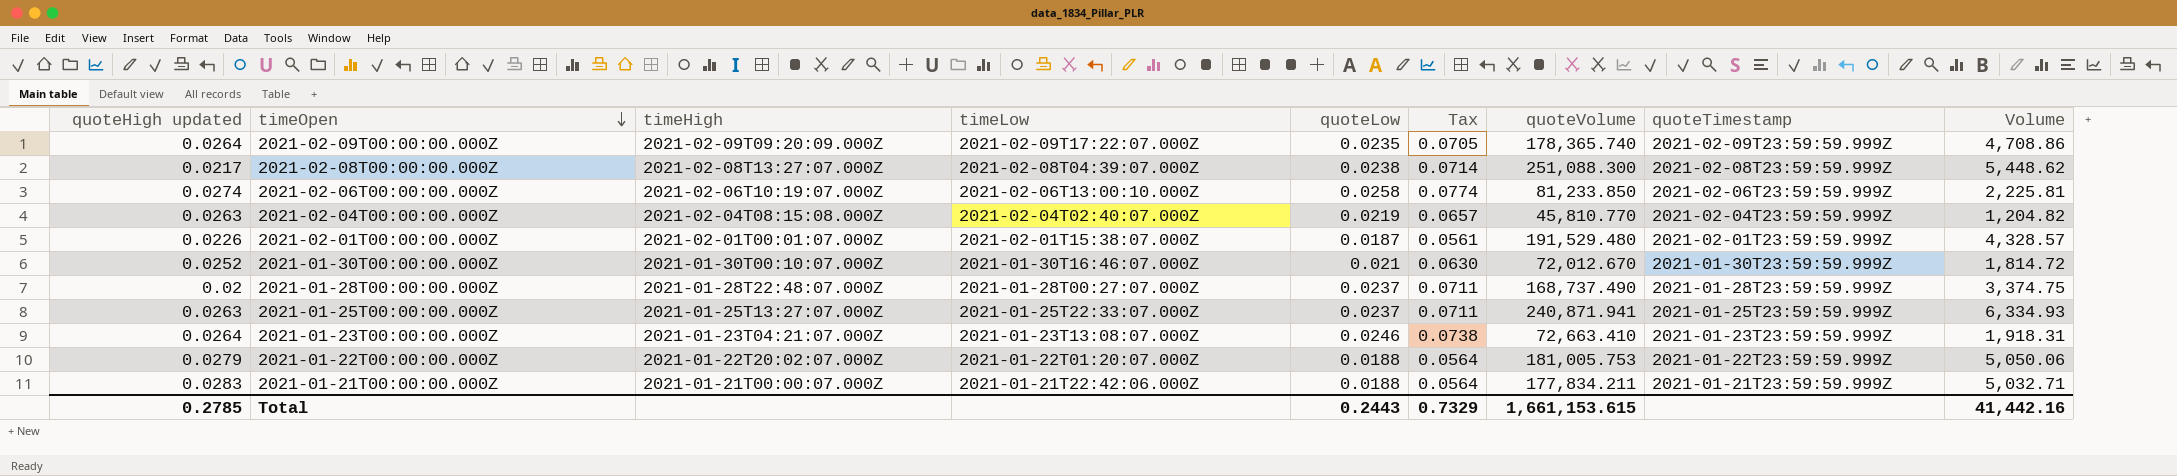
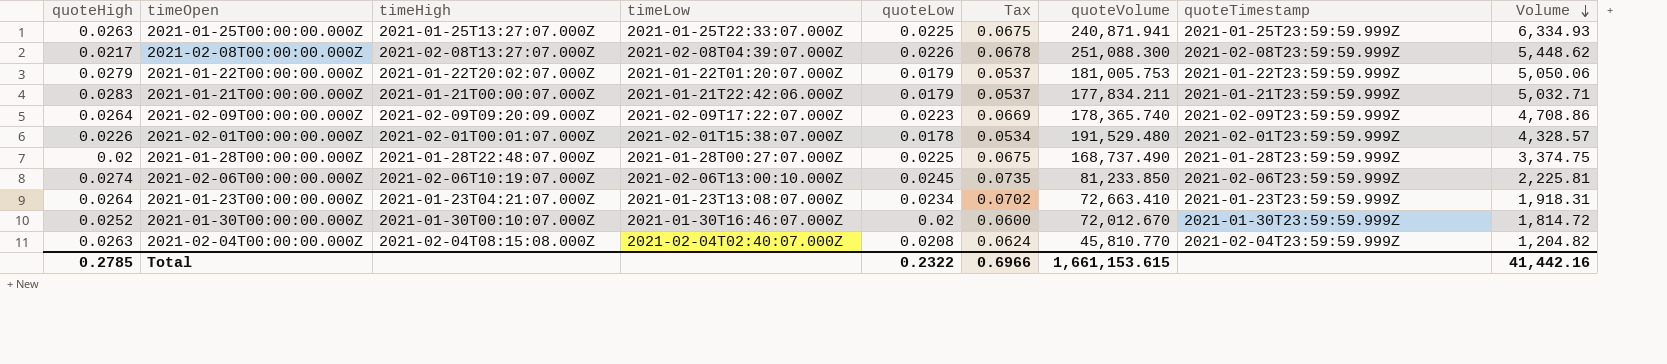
row order: timeOpen descending -> Volume descending
column name: quoteHigh updated -> quoteHigh
2021-01-25T00:00:00.000Z | quoteLow: 0.0237 -> 0.0225
2021-01-25T00:00:00.000Z | Tax: 0.0711 -> 0.0675
2021-02-08T00:00:00.000Z | quoteLow: 0.0238 -> 0.0226
2021-02-08T00:00:00.000Z | Tax: 0.0714 -> 0.0678
2021-01-22T00:00:00.000Z | quoteLow: 0.0188 -> 0.0179
2021-01-22T00:00:00.000Z | Tax: 0.0564 -> 0.0537
2021-01-21T00:00:00.000Z | quoteLow: 0.0188 -> 0.0179
2021-01-21T00:00:00.000Z | Tax: 0.0564 -> 0.0537
2021-02-09T00:00:00.000Z | quoteLow: 0.0235 -> 0.0223
2021-02-09T00:00:00.000Z | Tax: 0.0705 -> 0.0669
2021-02-01T00:00:00.000Z | quoteLow: 0.0187 -> 0.0178
2021-02-01T00:00:00.000Z | Tax: 0.0561 -> 0.0534
2021-01-28T00:00:00.000Z | quoteLow: 0.0237 -> 0.0225
2021-01-28T00:00:00.000Z | Tax: 0.0711 -> 0.0675
2021-02-06T00:00:00.000Z | quoteLow: 0.0258 -> 0.0245
2021-02-06T00:00:00.000Z | Tax: 0.0774 -> 0.0735
2021-01-23T00:00:00.000Z | quoteLow: 0.0246 -> 0.0234
2021-01-23T00:00:00.000Z | Tax: 0.0738 -> 0.0702
2021-01-30T00:00:00.000Z | quoteLow: 0.021 -> 0.02
2021-01-30T00:00:00.000Z | Tax: 0.0630 -> 0.0600
2021-02-04T00:00:00.000Z | quoteLow: 0.0219 -> 0.0208
2021-02-04T00:00:00.000Z | Tax: 0.0657 -> 0.0624
Total | quoteLow: 0.2443 -> 0.2322
Total | Tax: 0.7329 -> 0.6966

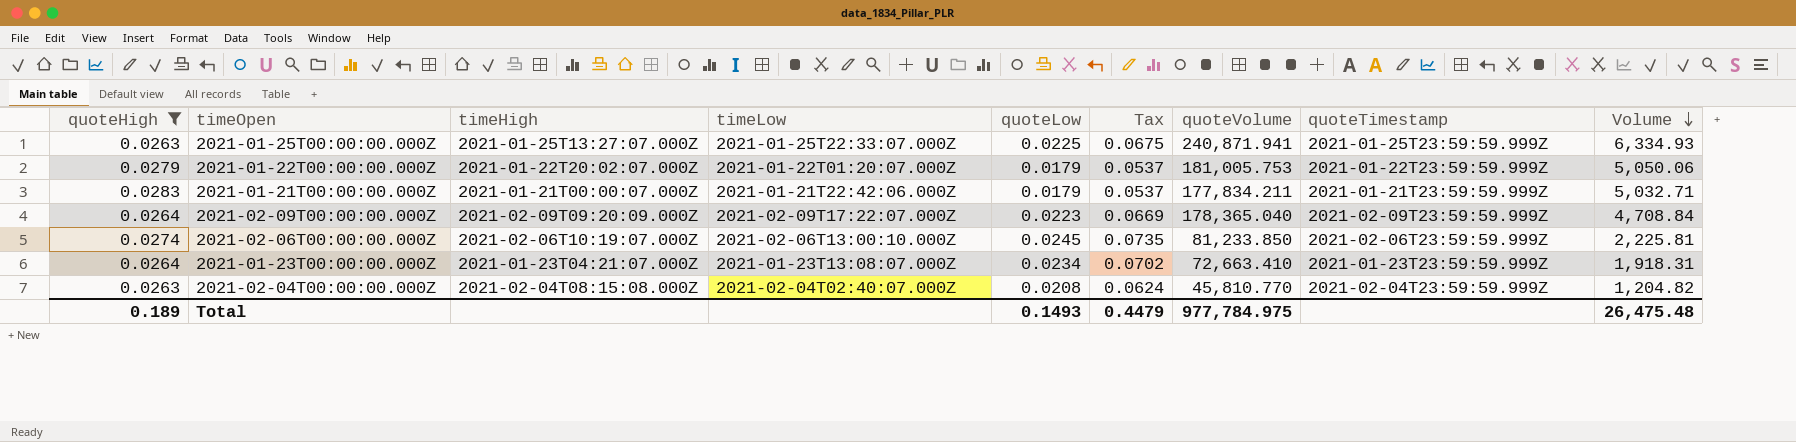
filter: none -> quoteHigh >= 0.0263
2021-02-09T00:00:00.000Z | quoteVolume: 178,365.740 -> 178,365.040
2021-02-09T00:00:00.000Z | Volume: 4,708.86 -> 4,708.84
Total | quoteHigh: 0.2785 -> 0.189
Total | quoteLow: 0.2322 -> 0.1493
Total | Tax: 0.6966 -> 0.4479
Total | quoteVolume: 1,661,153.615 -> 977,784.975
Total | Volume: 41,442.16 -> 26,475.48

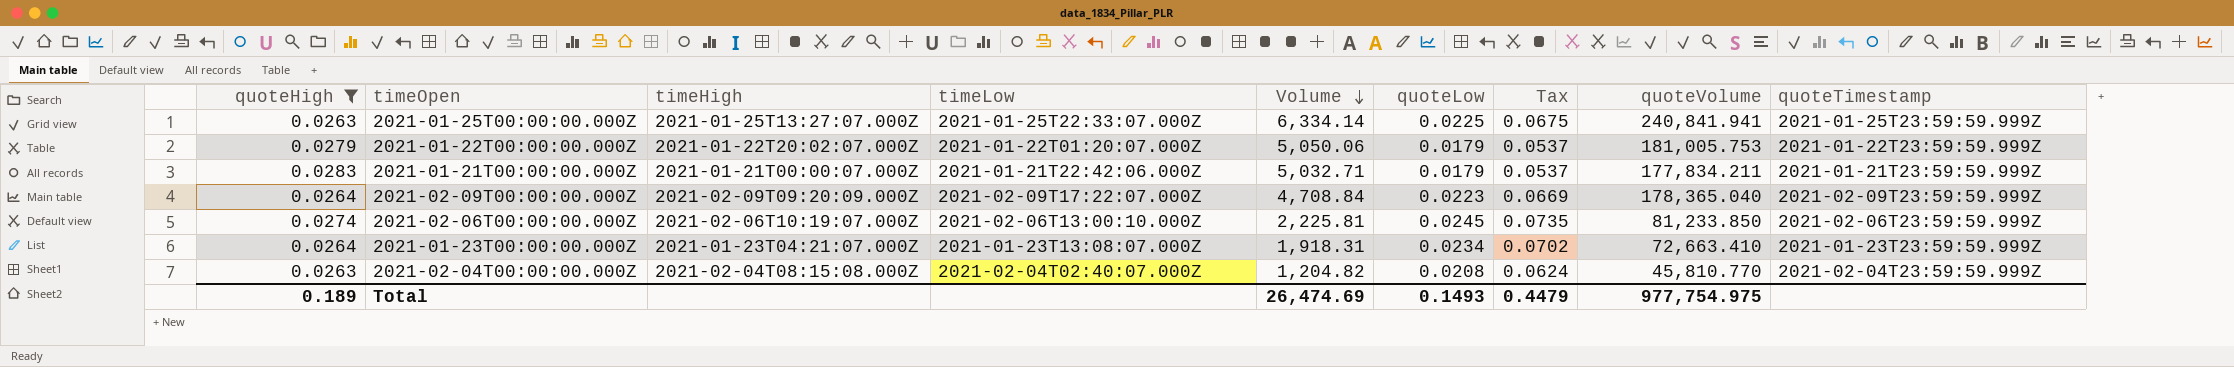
column Volume | position: 9 -> 5
2021-01-25T00:00:00.000Z | Volume: 6,334.93 -> 6,334.14
2021-01-25T00:00:00.000Z | quoteVolume: 240,871.941 -> 240,841.941
Total | Volume: 26,475.48 -> 26,474.69
Total | quoteVolume: 977,784.975 -> 977,754.975

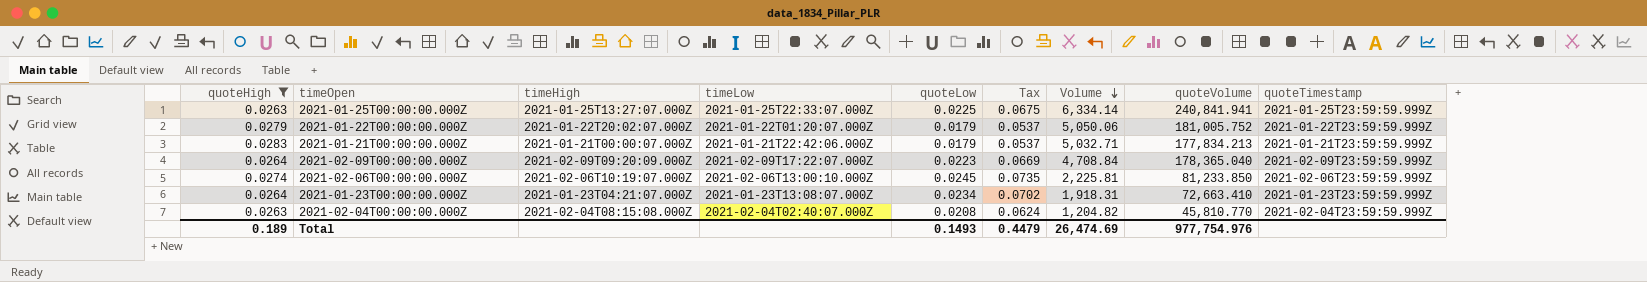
column Volume | position: 5 -> 7
2021-01-22T00:00:00.000Z | quoteVolume: 181,005.753 -> 181,005.752
2021-01-21T00:00:00.000Z | quoteVolume: 177,834.211 -> 177,834.213
Total | quoteVolume: 977,754.975 -> 977,754.976

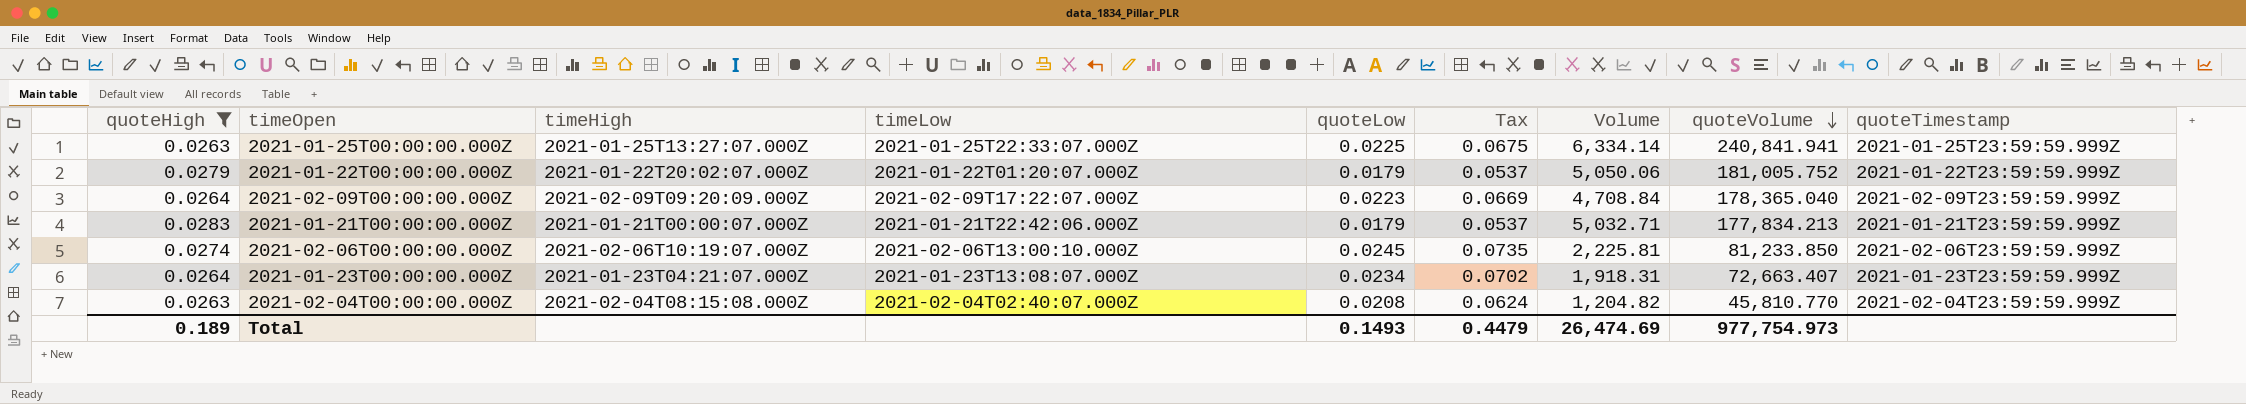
row order: Volume descending -> quoteVolume descending
2021-01-23T00:00:00.000Z | quoteVolume: 72,663.410 -> 72,663.407
Total | quoteVolume: 977,754.976 -> 977,754.973

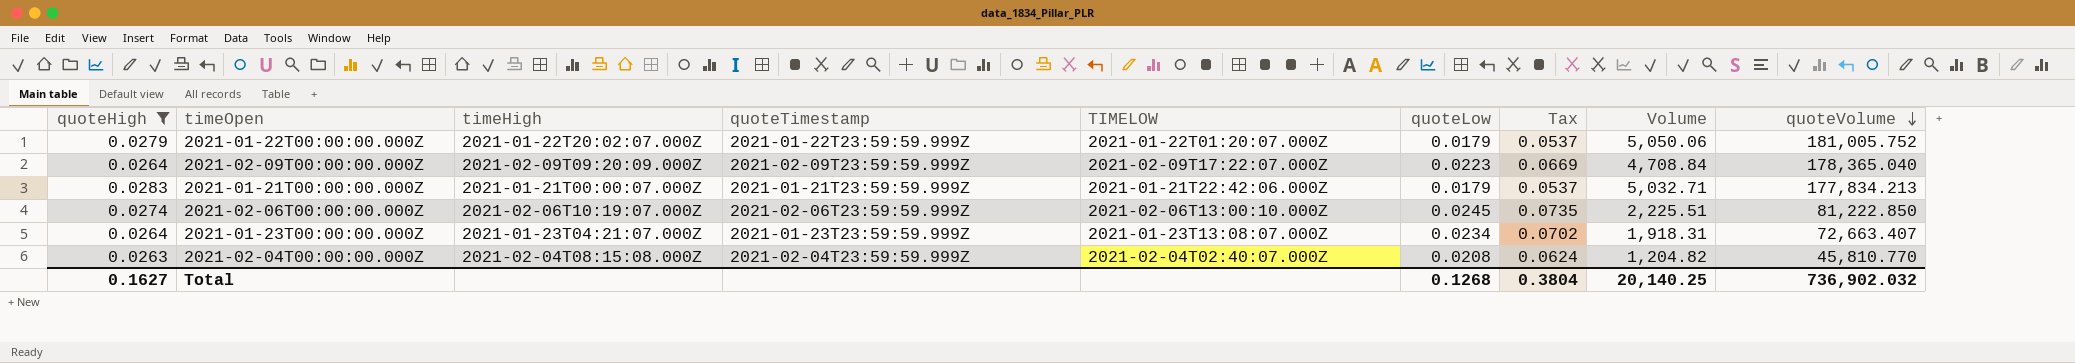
column quoteTimestamp | position: 9 -> 4
column name: timeLow -> TIMELOW
row 2021-01-25T00:00:00.000Z: 0.0263 | 2021-01-25T13:27:07.000Z | 2021-01-25T22:33:07.000Z | 0.0225 | 0.0675 | 6,334.14 | 240,841.941 | 2021-01-25T23:59:59.999Z -> none
2021-02-06T00:00:00.000Z | Volume: 2,225.81 -> 2,225.51
2021-02-06T00:00:00.000Z | quoteVolume: 81,233.850 -> 81,222.850
Total | quoteHigh: 0.189 -> 0.1627
Total | quoteLow: 0.1493 -> 0.1268
Total | Tax: 0.4479 -> 0.3804
Total | Volume: 26,474.69 -> 20,140.25
Total | quoteVolume: 977,754.973 -> 736,902.032

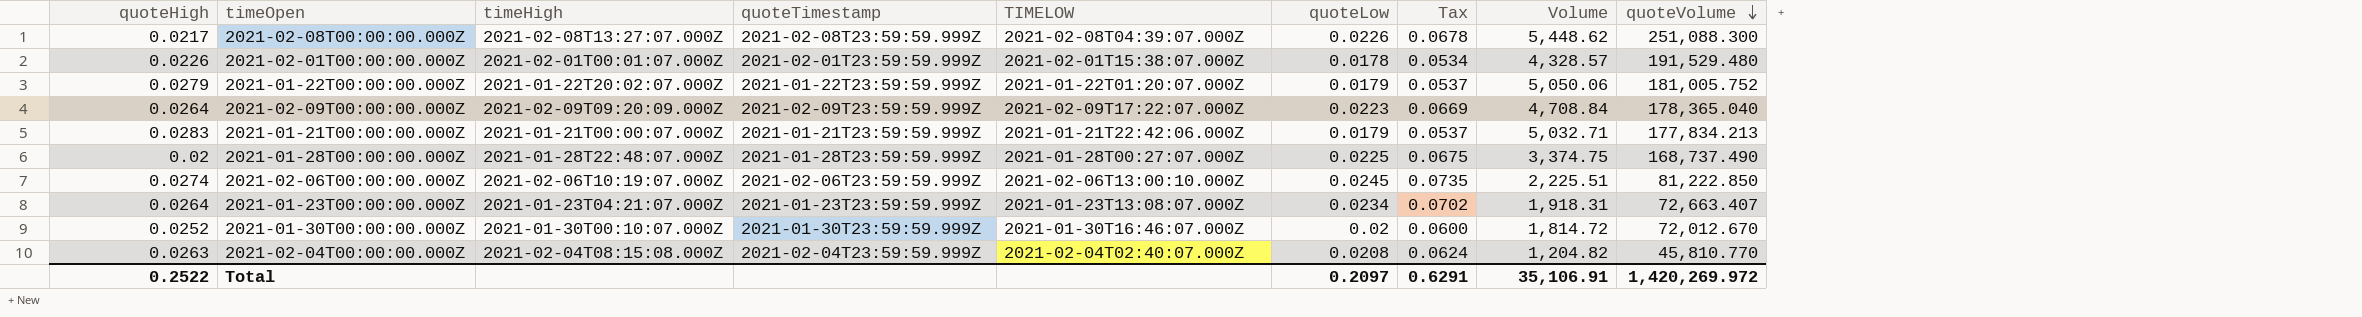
filter: quoteHigh >= 0.0263 -> none
Total | quoteHigh: 0.1627 -> 0.2522
Total | quoteLow: 0.1268 -> 0.2097
Total | Tax: 0.3804 -> 0.6291
Total | Volume: 20,140.25 -> 35,106.91
Total | quoteVolume: 736,902.032 -> 1,420,269.972

